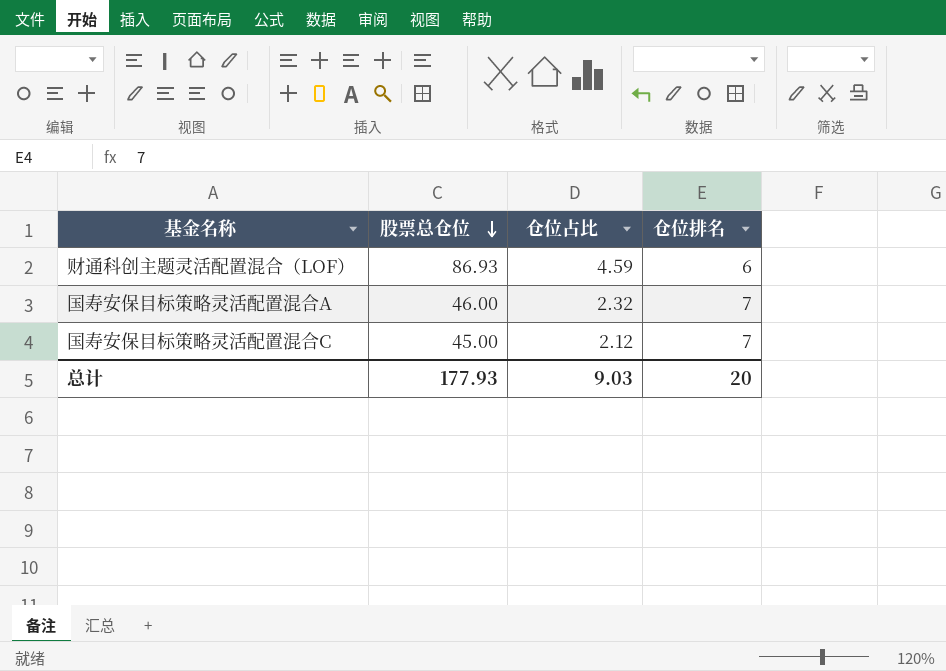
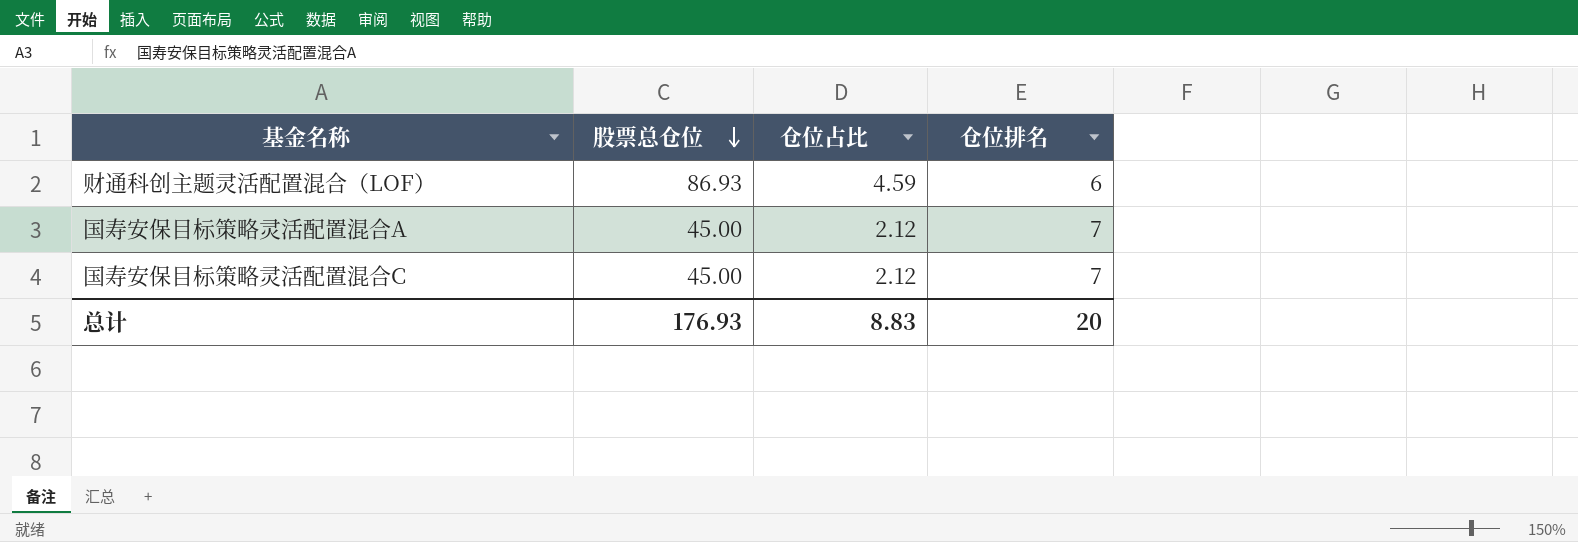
国寿安保目标策略灵活配置混合A | 股票总仓位: 46.00 -> 45.00
国寿安保目标策略灵活配置混合A | 仓位占比: 2.32 -> 2.12
总计 | 股票总仓位: 177.93 -> 176.93
总计 | 仓位占比: 9.03 -> 8.83

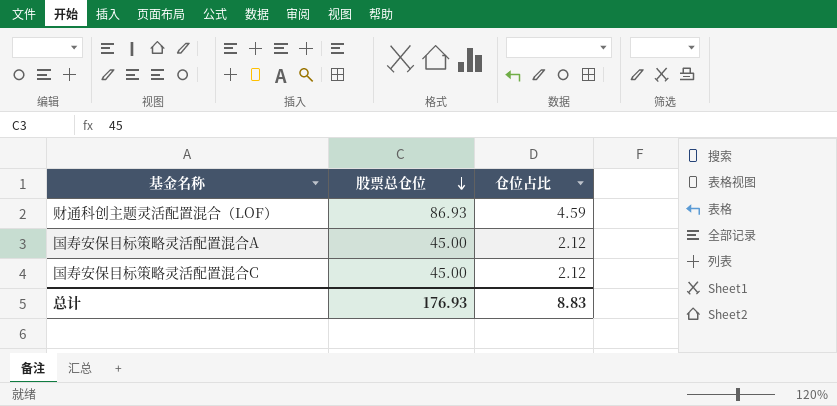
column 仓位排名 | position: 4 -> none

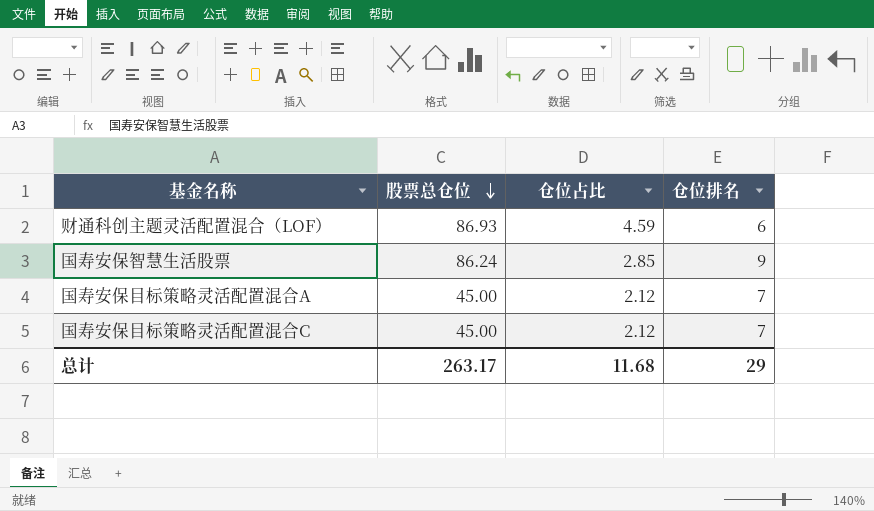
column 仓位排名 | position: none -> 4
row 国寿安保智慧生活股票: none -> 86.24 | 2.85 | 9
总计 | 股票总仓位: 176.93 -> 263.17
总计 | 仓位占比: 8.83 -> 11.68

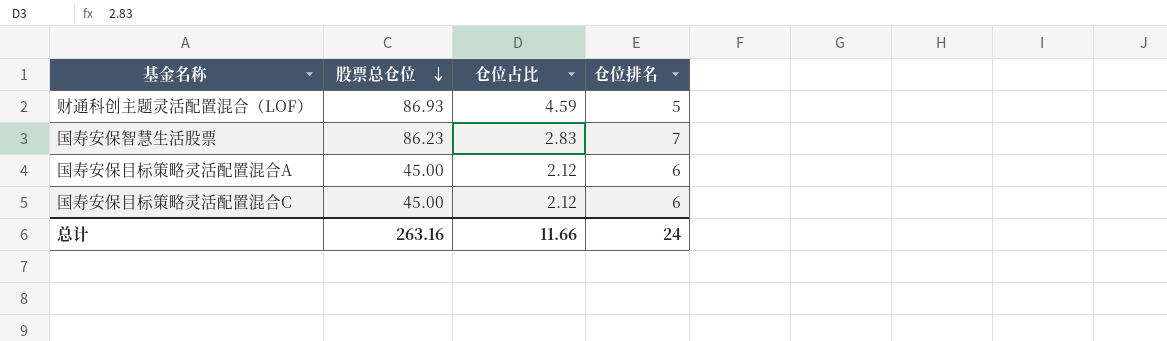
财通科创主题灵活配置混合（LOF） | 仓位排名: 6 -> 5
国寿安保智慧生活股票 | 股票总仓位: 86.24 -> 86.23
国寿安保智慧生活股票 | 仓位占比: 2.85 -> 2.83
国寿安保智慧生活股票 | 仓位排名: 9 -> 7
国寿安保目标策略灵活配置混合A | 仓位排名: 7 -> 6
国寿安保目标策略灵活配置混合C | 仓位排名: 7 -> 6
总计 | 股票总仓位: 263.17 -> 263.16
总计 | 仓位占比: 11.68 -> 11.66
总计 | 仓位排名: 29 -> 24

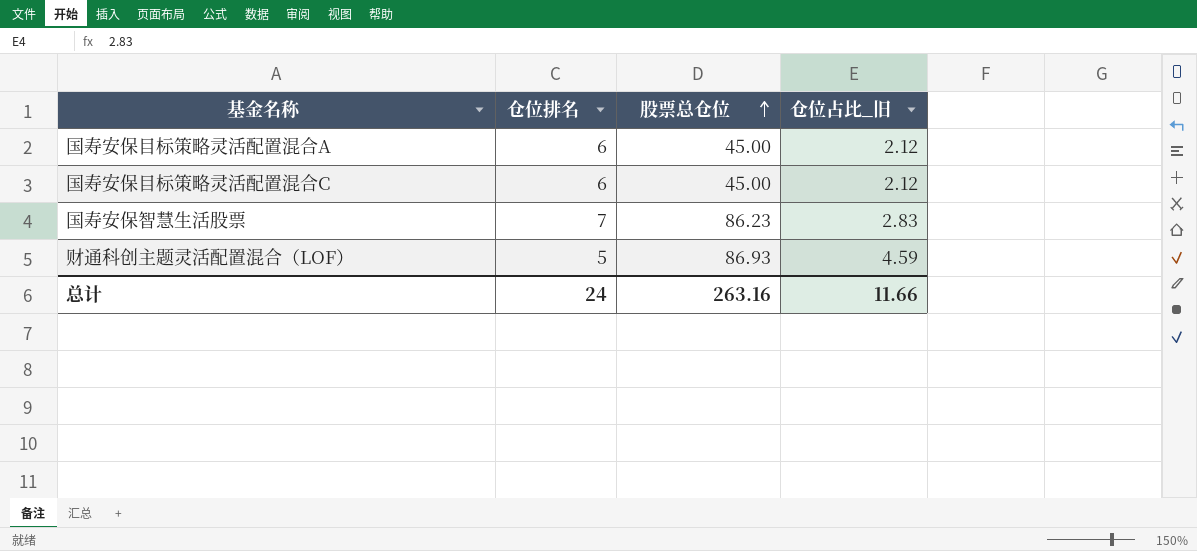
row order: 股票总仓位 descending -> 股票总仓位 ascending
column 仓位排名 | position: 4 -> 2
column name: 仓位占比 -> 仓位占比_旧

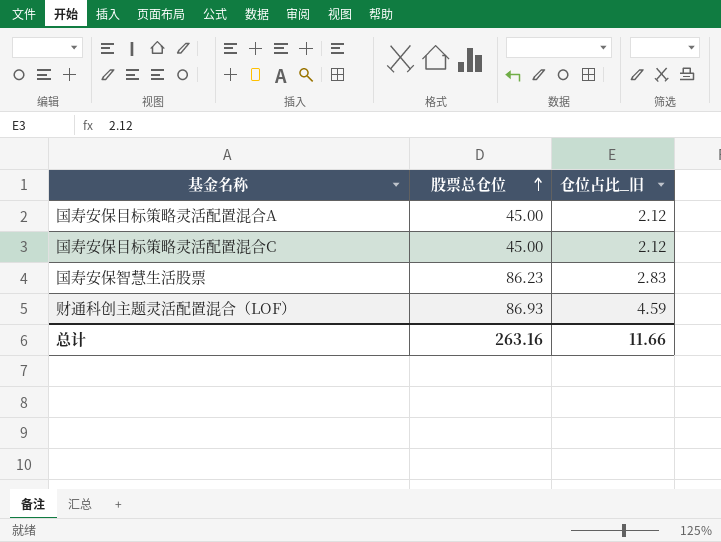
column 仓位排名 | position: 2 -> none

